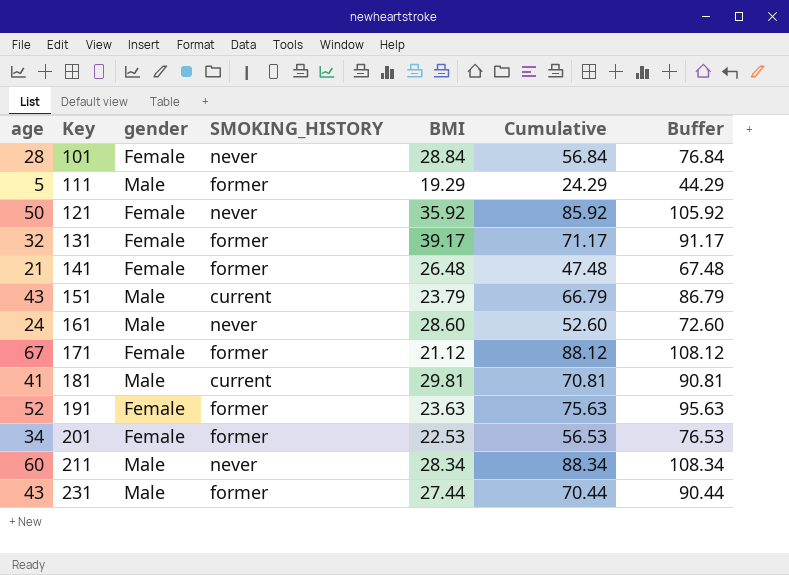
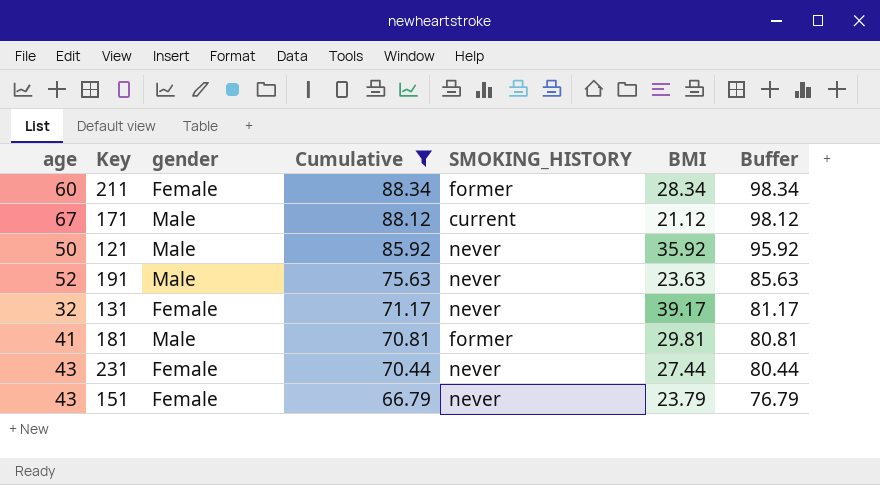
filter: none -> Cumulative >= 66.79
row order: Key ascending -> Cumulative descending
column Cumulative | position: 6 -> 4
column Buffer | formula: [Cumulative] + 20 -> [Cumulative] + 10
211 | gender: Male -> Female
211 | SMOKING_HISTORY: never -> former
171 | gender: Female -> Male
171 | SMOKING_HISTORY: former -> current
121 | gender: Female -> Male
191 | gender: Female -> Male
191 | SMOKING_HISTORY: former -> never
131 | SMOKING_HISTORY: former -> never
181 | SMOKING_HISTORY: current -> former
231 | gender: Male -> Female
231 | SMOKING_HISTORY: former -> never
151 | gender: Male -> Female
151 | SMOKING_HISTORY: current -> never

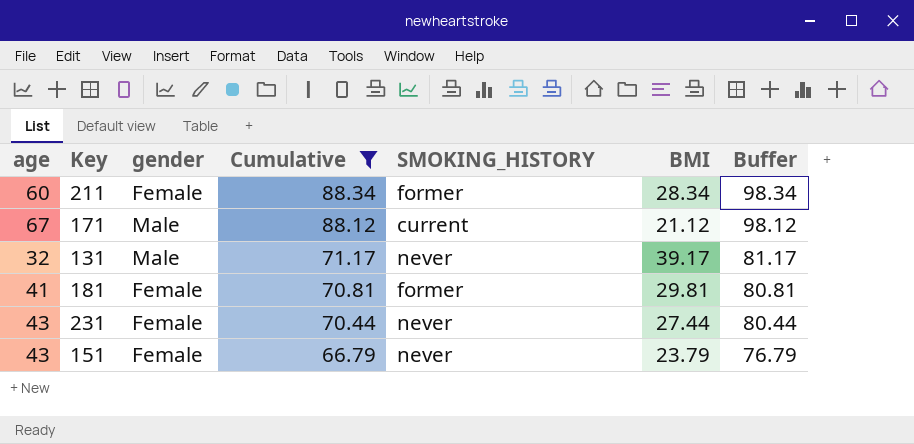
row 121: 50 | Male | 85.92 | never | 35.92 | 95.92 -> none
row 191: 52 | Male | 75.63 | never | 23.63 | 85.63 -> none
131 | gender: Female -> Male
181 | gender: Male -> Female

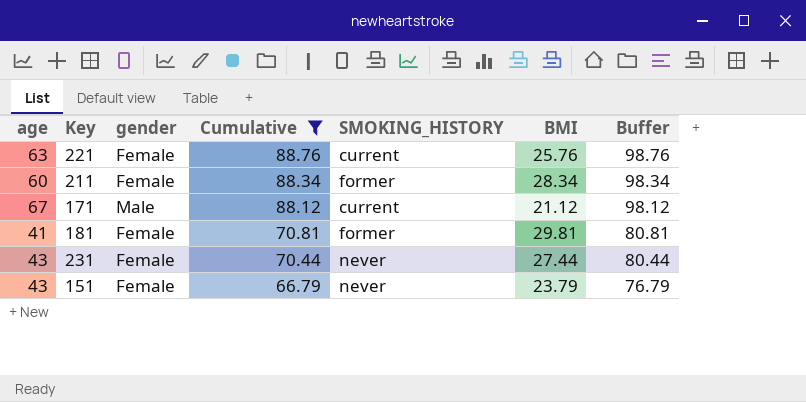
row 131: 32 | Male | 71.17 | never | 39.17 | 81.17 -> none
row 221: none -> 63 | Female | 88.76 | current | 25.76 | 98.76

